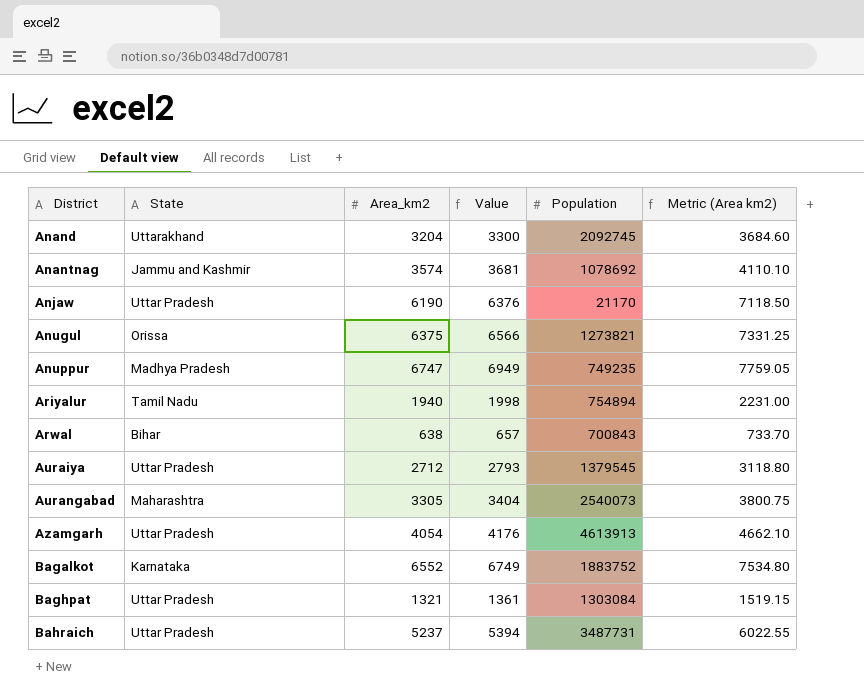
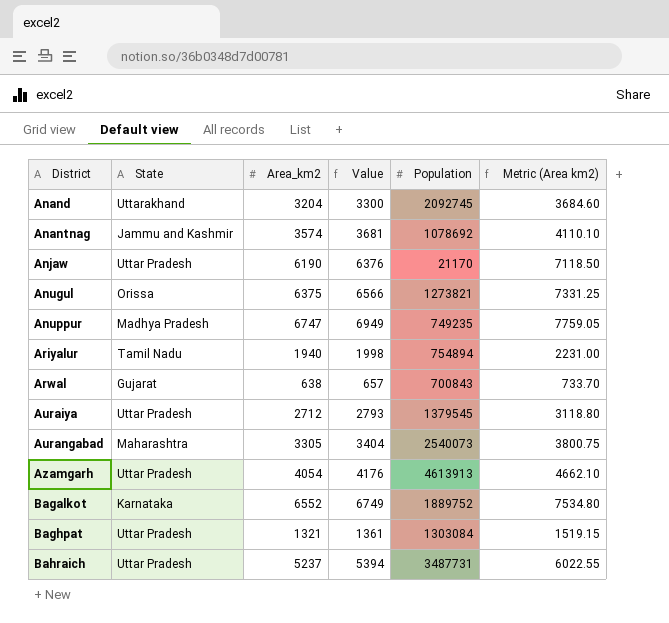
Arwal | State: Bihar -> Gujarat
Bagalkot | Population: 1883752 -> 1889752

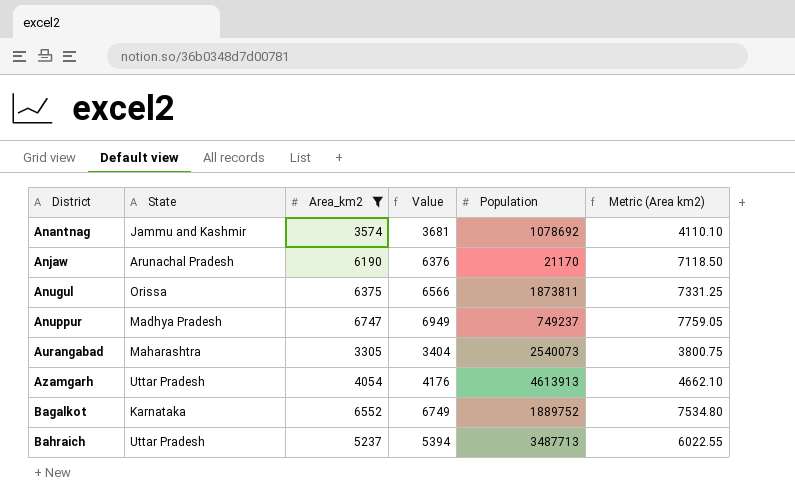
filter: none -> Area_km2 >= 3305
Anjaw | State: Uttar Pradesh -> Arunachal Pradesh
Anugul | Population: 1273821 -> 1873811
Anuppur | Population: 749235 -> 749237
Bahraich | Population: 3487731 -> 3487713

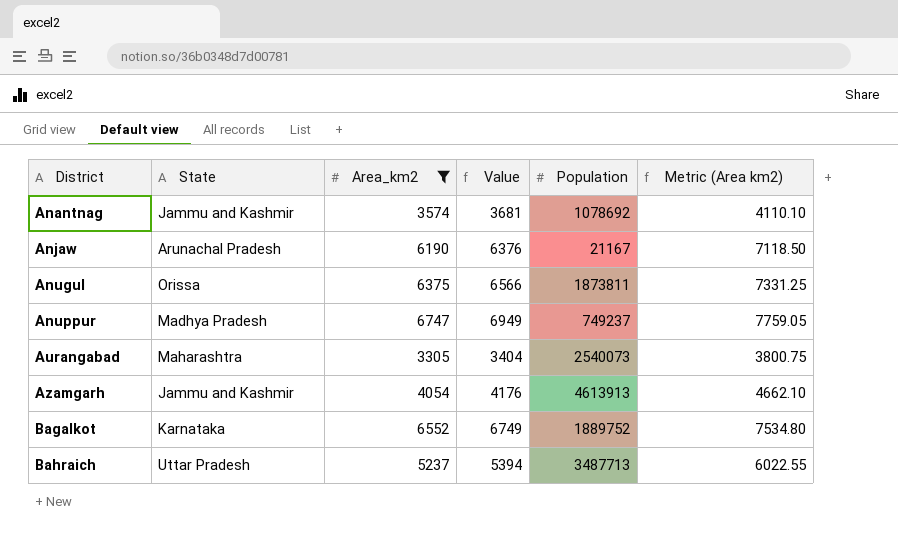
Anjaw | Population: 21170 -> 21167
Azamgarh | State: Uttar Pradesh -> Jammu and Kashmir

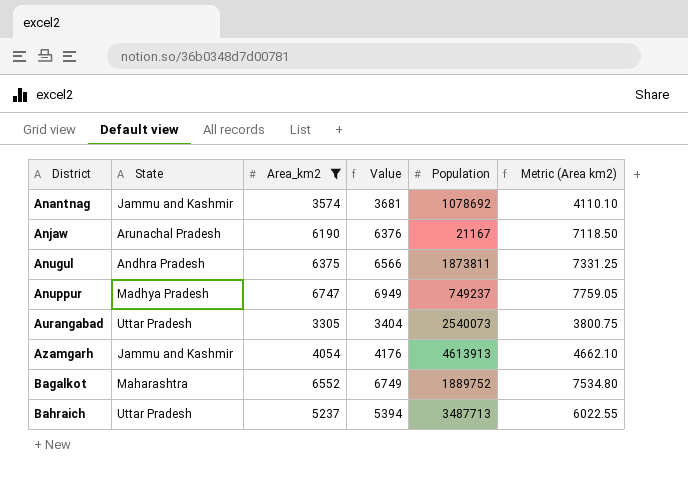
Anugul | State: Orissa -> Andhra Pradesh
Aurangabad | State: Maharashtra -> Uttar Pradesh
Bagalkot | State: Karnataka -> Maharashtra

